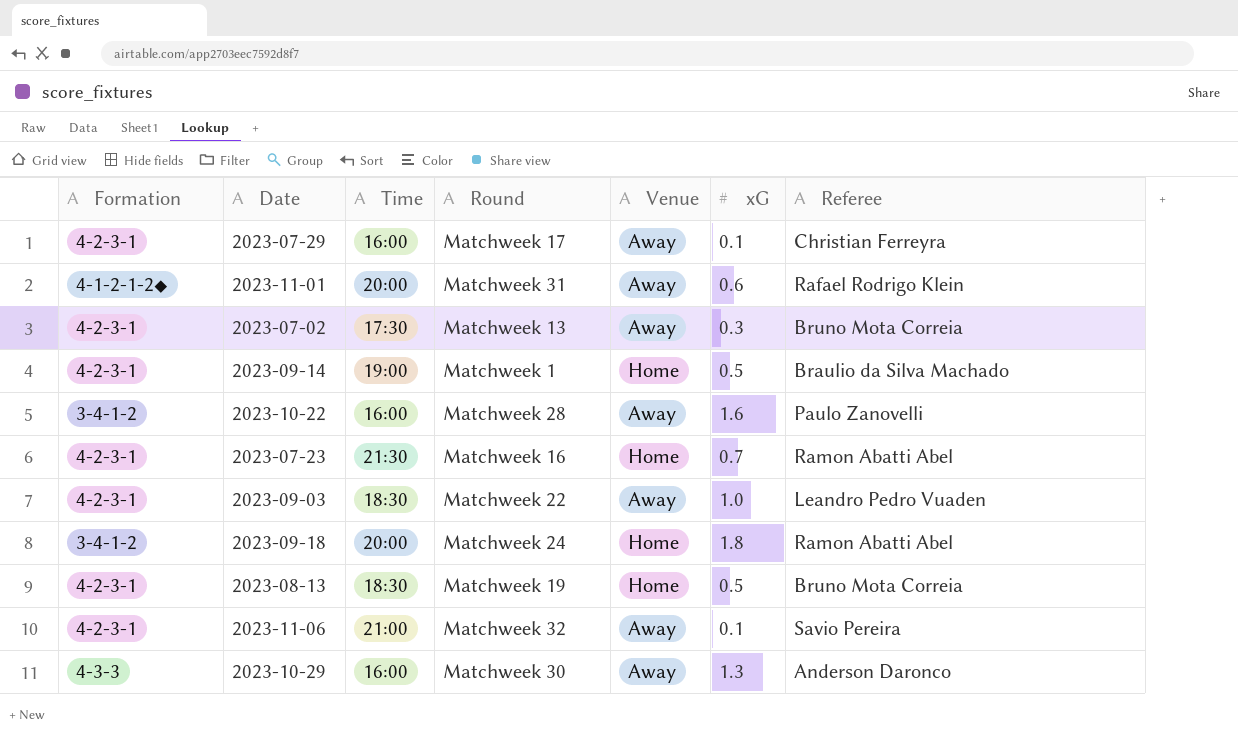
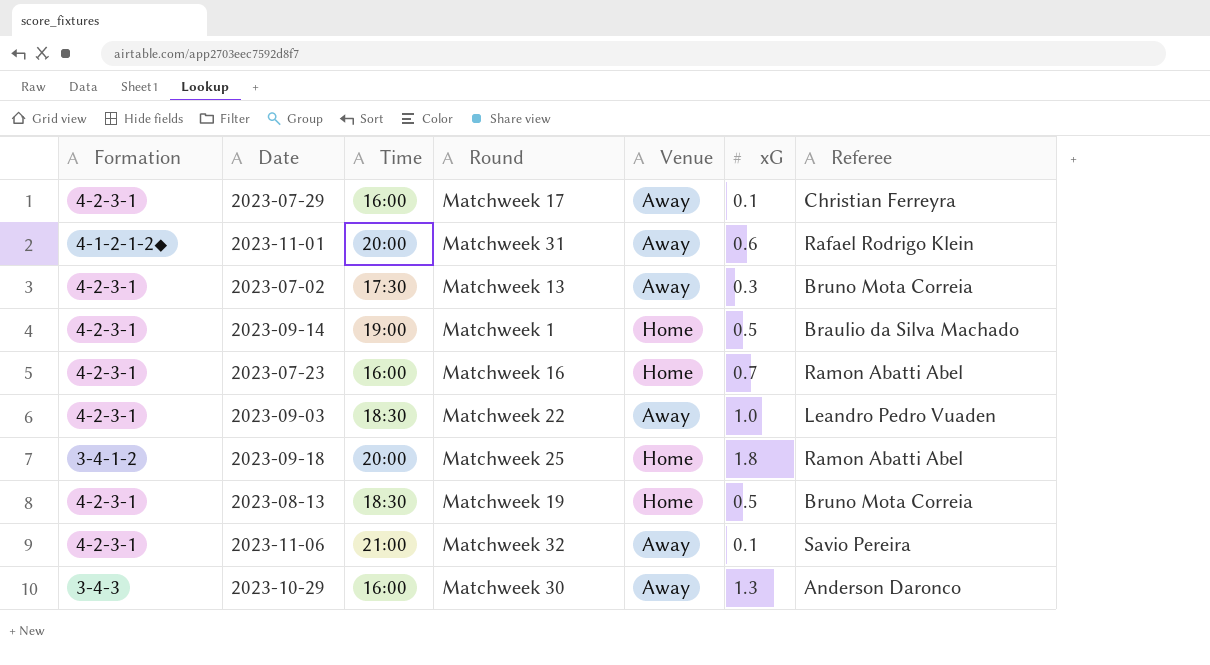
row 2023-10-22: 3-4-1-2 | 16:00 | Matchweek 28 | Away | 1.6 | Paulo Zanovelli -> none
2023-07-23 | Time: 21:30 -> 16:00
2023-09-18 | Round: Matchweek 24 -> Matchweek 25
2023-10-29 | Formation: 4-3-3 -> 3-4-3

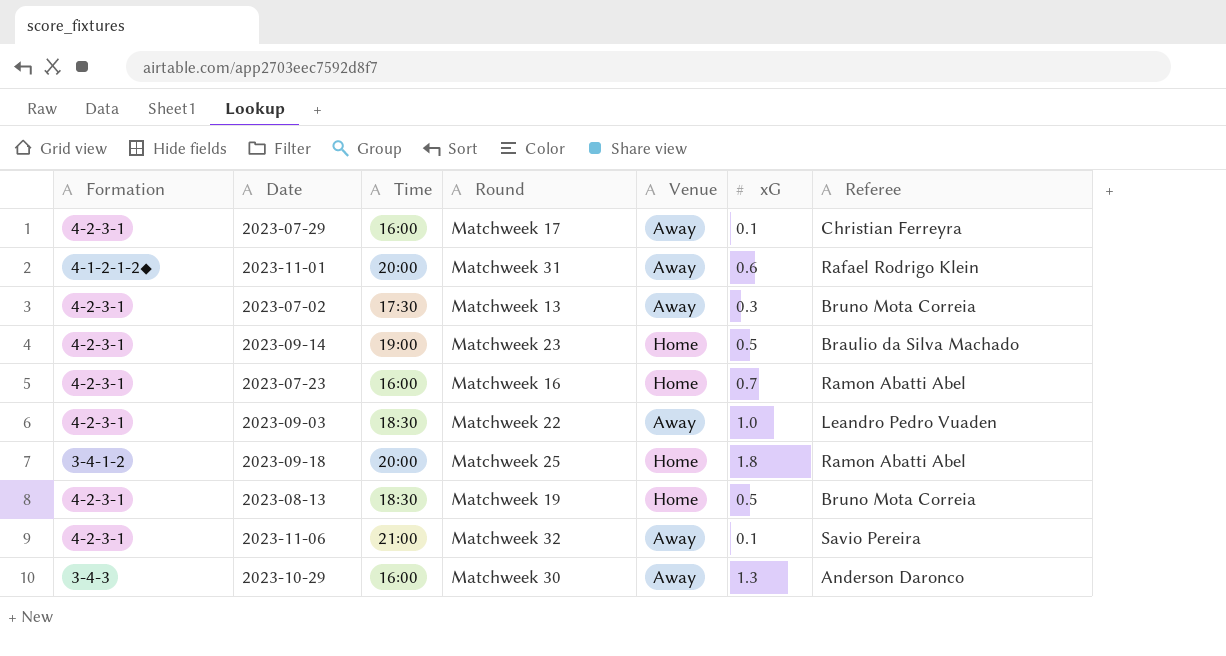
2023-09-14 | Round: Matchweek 1 -> Matchweek 23

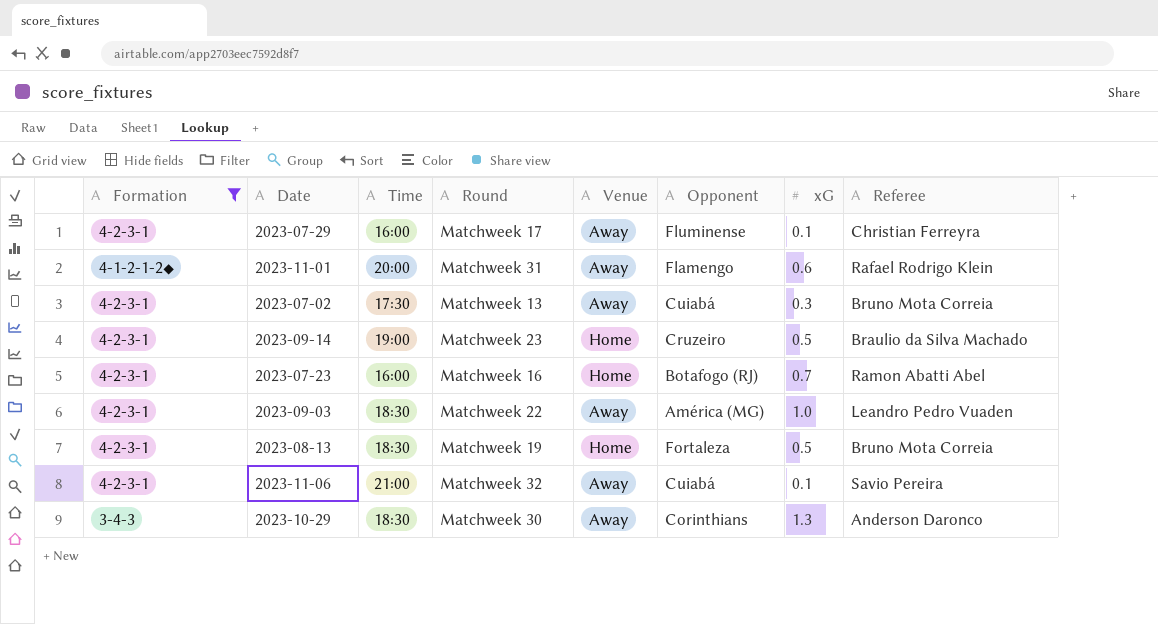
filter: none -> Formation != 3-4-1-2
column Opponent | position: none -> 6
2023-10-29 | Time: 16:00 -> 18:30

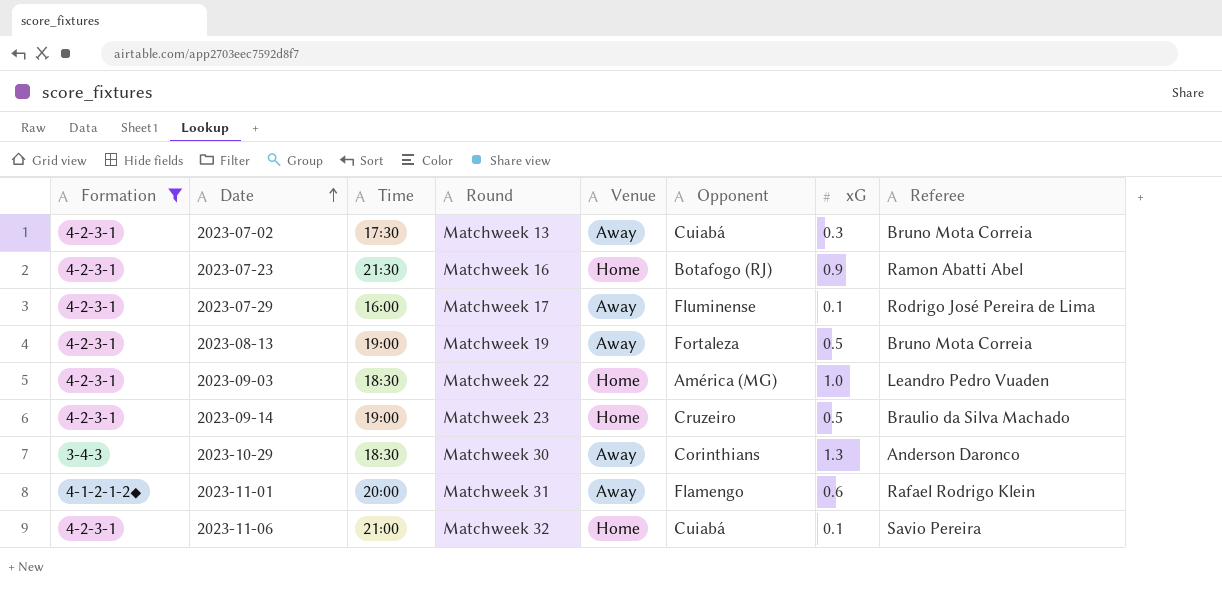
row order: none -> Date ascending
2023-07-23 | Time: 16:00 -> 21:30
2023-07-23 | xG: 0.7 -> 0.9
2023-07-29 | Referee: Christian Ferreyra -> Rodrigo José Pereira de Lima
2023-08-13 | Time: 18:30 -> 19:00
2023-08-13 | Venue: Home -> Away
2023-09-03 | Venue: Away -> Home
2023-11-06 | Venue: Away -> Home

